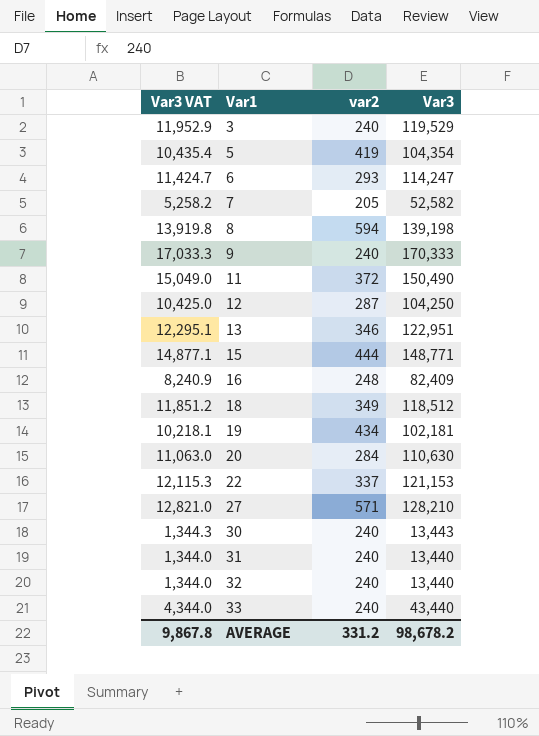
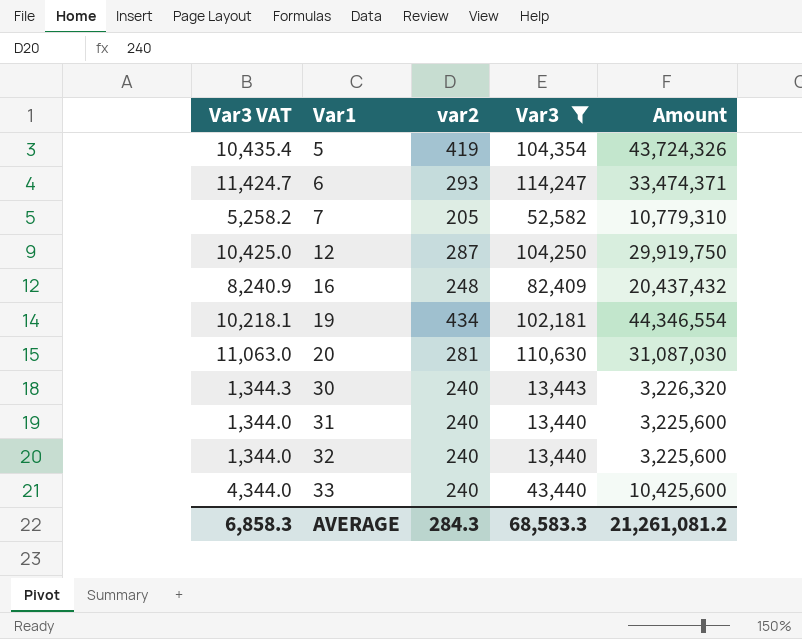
filter: none -> Var3 <= 114,247
column Amount | formula: none -> [var2] * [Var3]
20 | var2: 284 -> 281
AVERAGE | Var3 VAT: 9,867.8 -> 6,858.3
AVERAGE | var2: 331.2 -> 284.3
AVERAGE | Var3: 98,678.2 -> 68,583.3

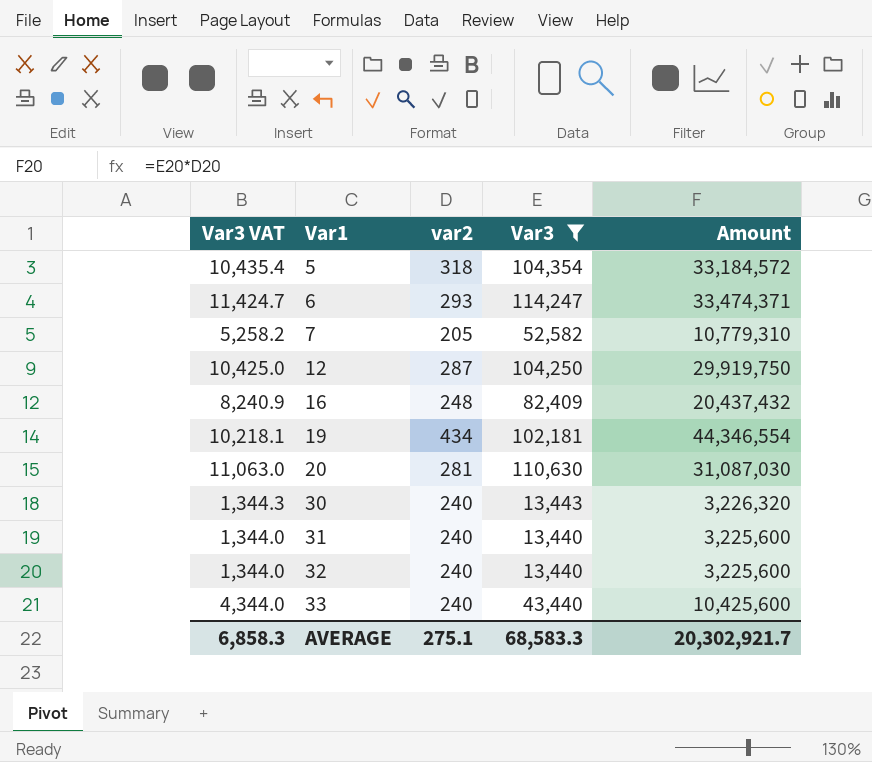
5 | var2: 419 -> 318
5 | Amount: 43,724,326 -> 33,184,572
AVERAGE | var2: 284.3 -> 275.1
AVERAGE | Amount: 21,261,081.2 -> 20,302,921.7

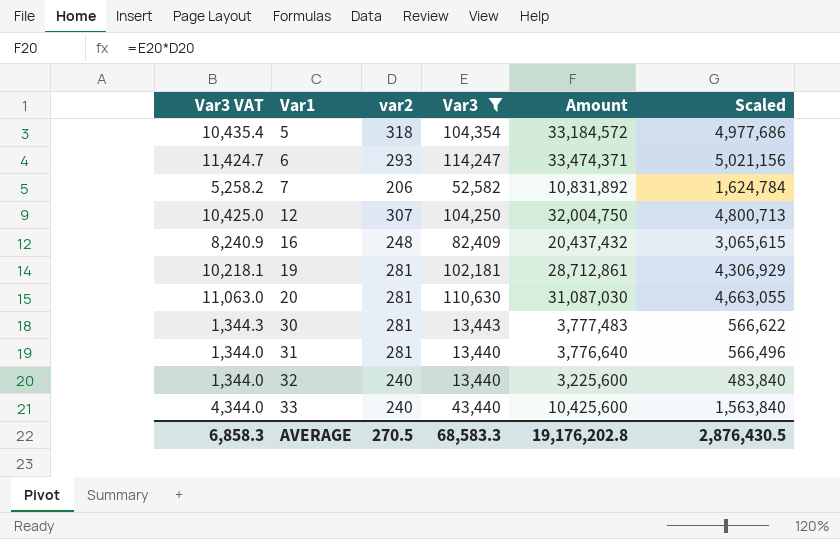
column Scaled | formula: none -> [Amount] * 0.15
7 | var2: 205 -> 206
7 | Amount: 10,779,310 -> 10,831,892
12 | var2: 287 -> 307
12 | Amount: 29,919,750 -> 32,004,750
19 | var2: 434 -> 281
19 | Amount: 44,346,554 -> 28,712,861
30 | var2: 240 -> 281
30 | Amount: 3,226,320 -> 3,777,483
31 | var2: 240 -> 281
31 | Amount: 3,225,600 -> 3,776,640
AVERAGE | var2: 275.1 -> 270.5
AVERAGE | Amount: 20,302,921.7 -> 19,176,202.8

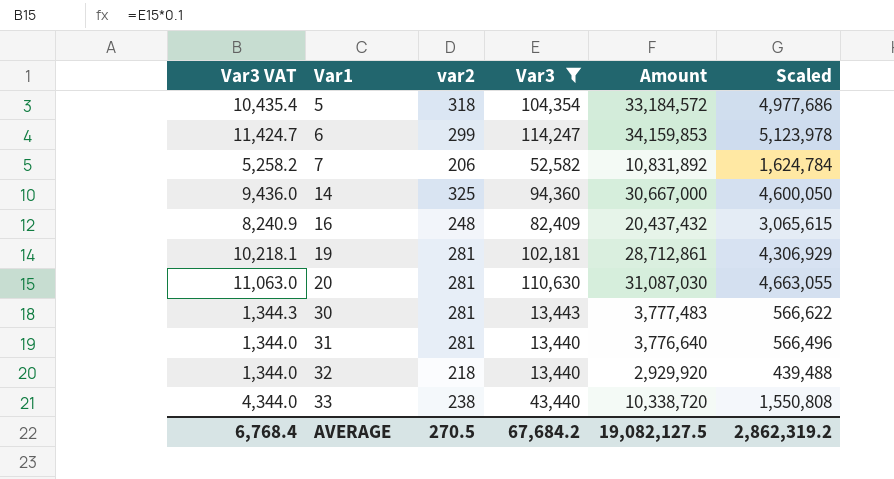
row 12: 10,425.0 | 307 | 104,250 | 32,004,750 | 4,800,713 -> none
6 | var2: 293 -> 299
6 | Amount: 33,474,371 -> 34,159,853
6 | Scaled: 5,021,156 -> 5,123,978
row 14: none -> 9,436.0 | 325 | 94,360 | 30,667,000 | 4,600,050
32 | var2: 240 -> 218
32 | Amount: 3,225,600 -> 2,929,920
32 | Scaled: 483,840 -> 439,488
33 | var2: 240 -> 238
33 | Amount: 10,425,600 -> 10,338,720
33 | Scaled: 1,563,840 -> 1,550,808
AVERAGE | Var3 VAT: 6,858.3 -> 6,768.4
AVERAGE | Var3: 68,583.3 -> 67,684.2
AVERAGE | Amount: 19,176,202.8 -> 19,082,127.5
AVERAGE | Scaled: 2,876,430.5 -> 2,862,319.2

